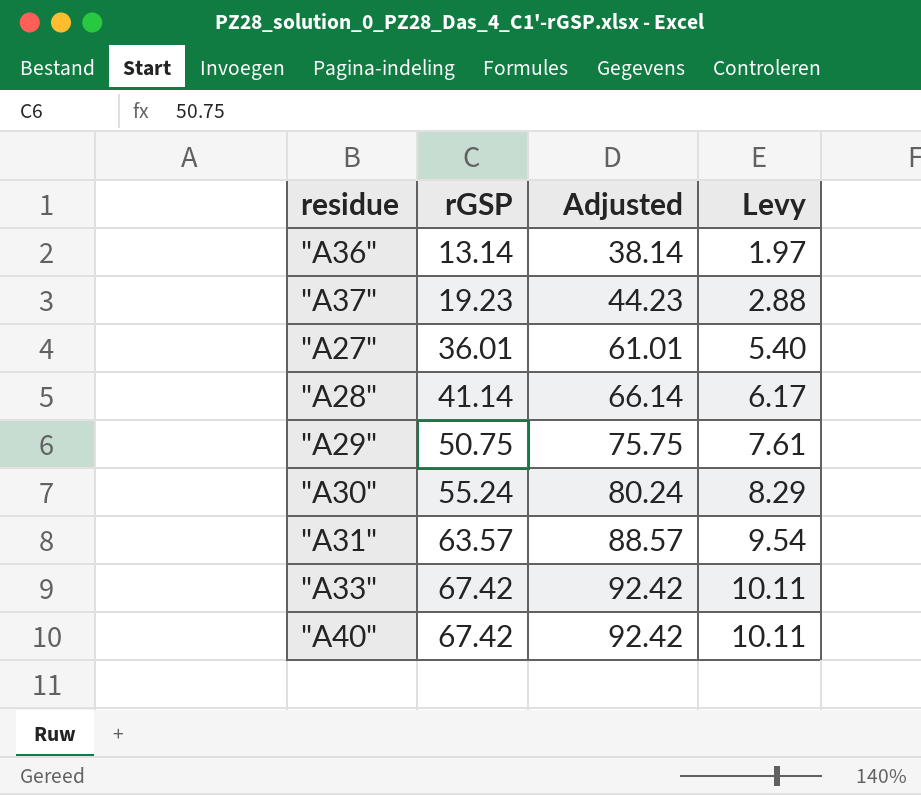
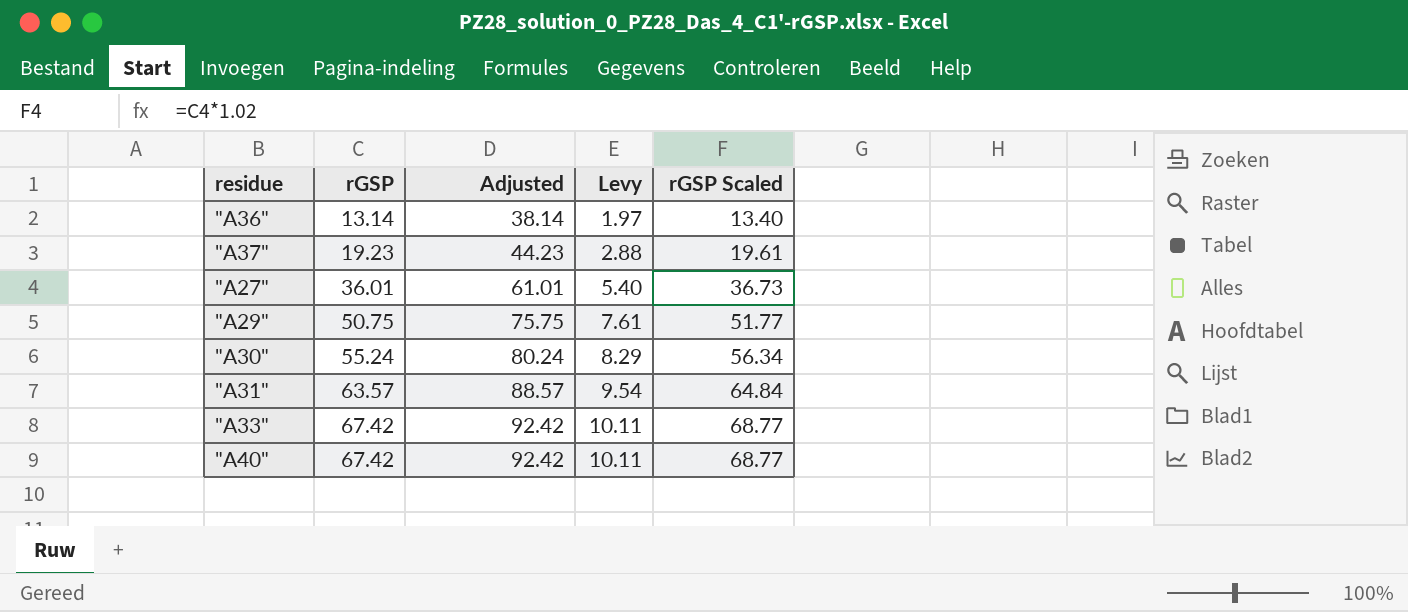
column rGSP Scaled | formula: none -> [rGSP] * 1.02
row "A28": 41.14 | 66.14 | 6.17 -> none

